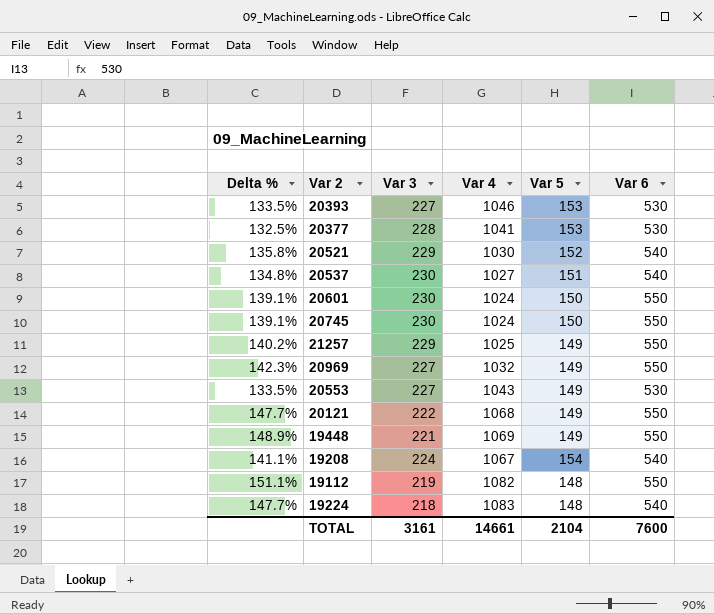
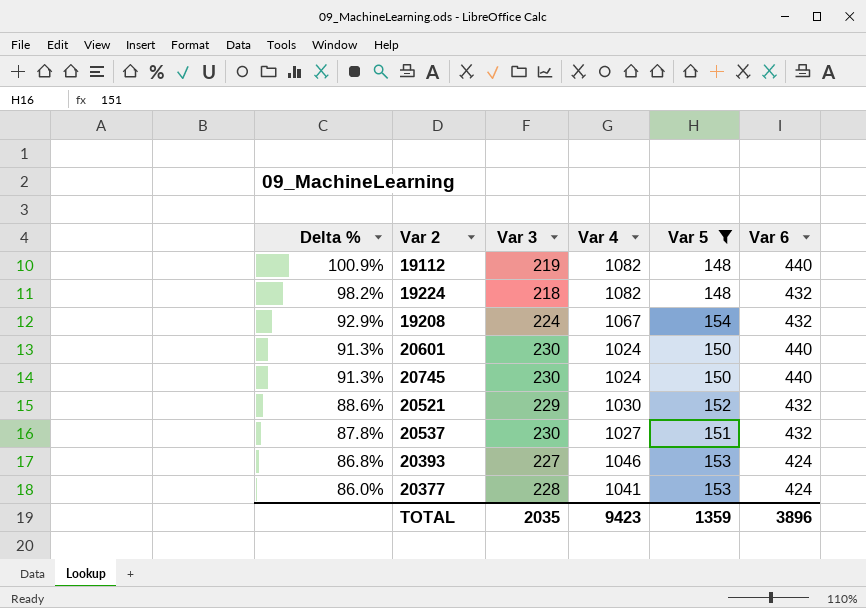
filter: none -> Var 5 != 149
row order: none -> Delta % descending
19112 | Delta %: 151.1% -> 100.9%
19112 | Var 6: 550 -> 440
19224 | Delta %: 147.7% -> 98.2%
19224 | Var 4: 1083 -> 1082
19224 | Var 6: 540 -> 432
19208 | Delta %: 141.1% -> 92.9%
19208 | Var 6: 540 -> 432
20601 | Delta %: 139.1% -> 91.3%
20601 | Var 6: 550 -> 440
20745 | Delta %: 139.1% -> 91.3%
20745 | Var 6: 550 -> 440
20521 | Delta %: 135.8% -> 88.6%
20521 | Var 6: 540 -> 432
20537 | Delta %: 134.8% -> 87.8%
20537 | Var 6: 540 -> 432
20393 | Delta %: 133.5% -> 86.8%
20393 | Var 6: 530 -> 424
20377 | Delta %: 132.5% -> 86.0%
20377 | Var 6: 530 -> 424
TOTAL | Var 3: 3161 -> 2035
TOTAL | Var 4: 14661 -> 9423
TOTAL | Var 5: 2104 -> 1359
TOTAL | Var 6: 7600 -> 3896

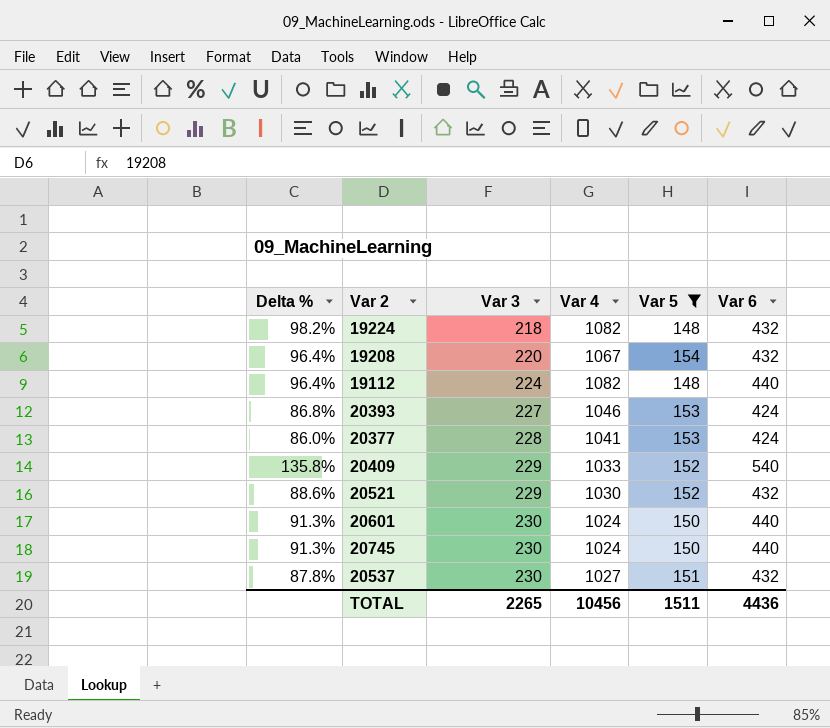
row order: Delta % descending -> Var 3 ascending
19208 | Delta %: 92.9% -> 96.4%
19208 | Var 3: 224 -> 220
19112 | Delta %: 100.9% -> 96.4%
19112 | Var 3: 219 -> 224
row 20409: none -> 135.8% | 229 | 1033 | 152 | 540
TOTAL | Var 3: 2035 -> 2265
TOTAL | Var 4: 9423 -> 10456
TOTAL | Var 5: 1359 -> 1511
TOTAL | Var 6: 3896 -> 4436

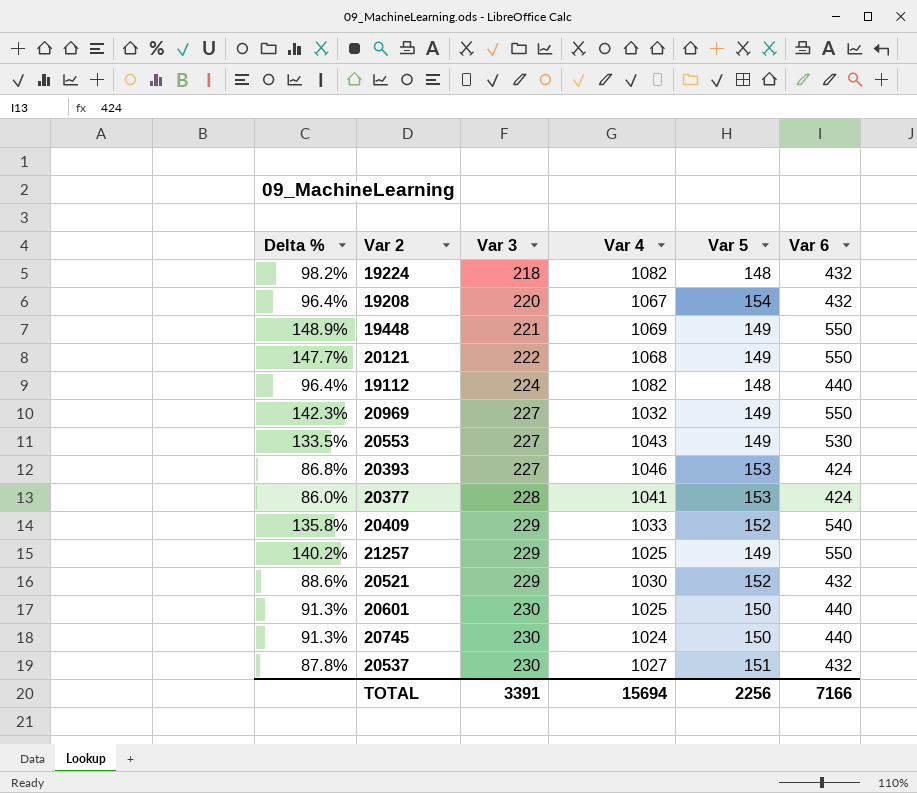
filter: Var 5 != 149 -> none
20601 | Var 4: 1024 -> 1025
TOTAL | Var 3: 2265 -> 3391
TOTAL | Var 4: 10456 -> 15694
TOTAL | Var 5: 1511 -> 2256
TOTAL | Var 6: 4436 -> 7166

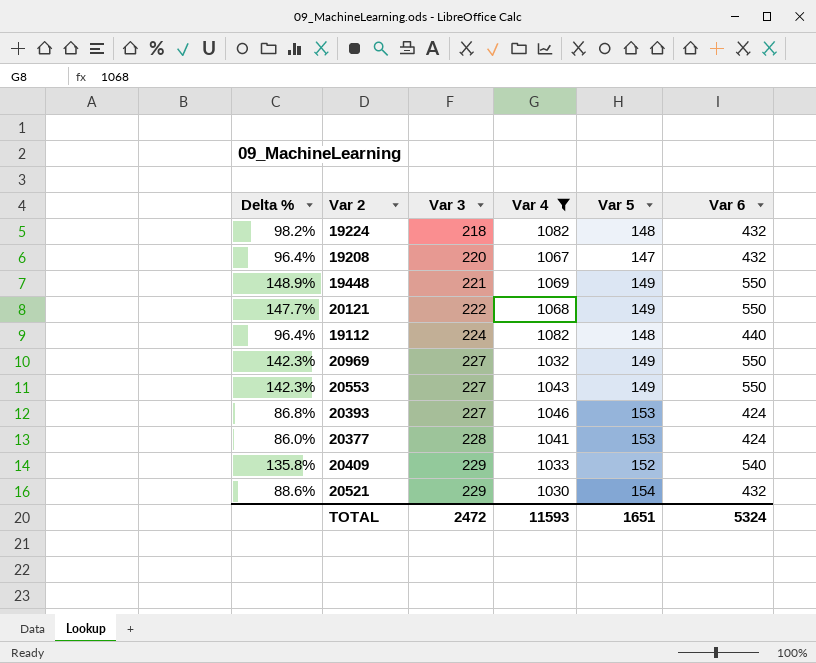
filter: none -> Var 4 >= 1030
19208 | Var 5: 154 -> 147
20553 | Delta %: 133.5% -> 142.3%
20553 | Var 6: 530 -> 550
20521 | Var 5: 152 -> 154
TOTAL | Var 3: 3391 -> 2472
TOTAL | Var 4: 15694 -> 11593
TOTAL | Var 5: 2256 -> 1651
TOTAL | Var 6: 7166 -> 5324

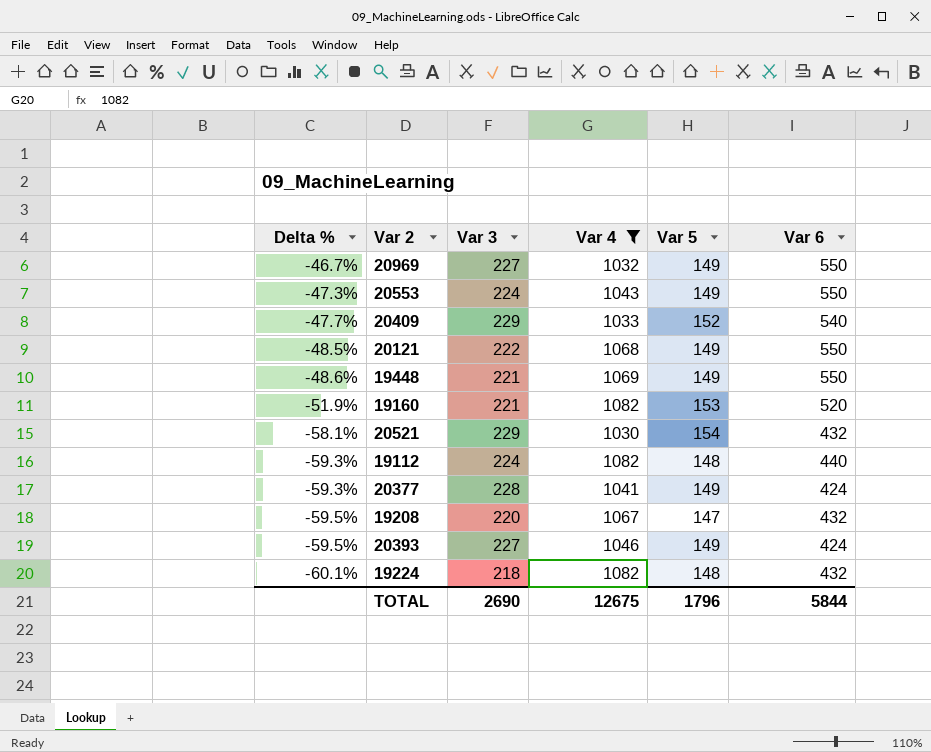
row order: Var 3 ascending -> Delta % descending
column Delta % | formula: ([Var 6] - [Var 3]) / [Var 3] -> ([Var 6] - [Var 4]) / [Var 4]
20553 | Var 3: 227 -> 224
row 19160: none -> -51.9% | 221 | 1082 | 153 | 520
20377 | Var 5: 153 -> 149
20393 | Var 5: 153 -> 149
TOTAL | Var 3: 2472 -> 2690
TOTAL | Var 4: 11593 -> 12675
TOTAL | Var 5: 1651 -> 1796
TOTAL | Var 6: 5324 -> 5844

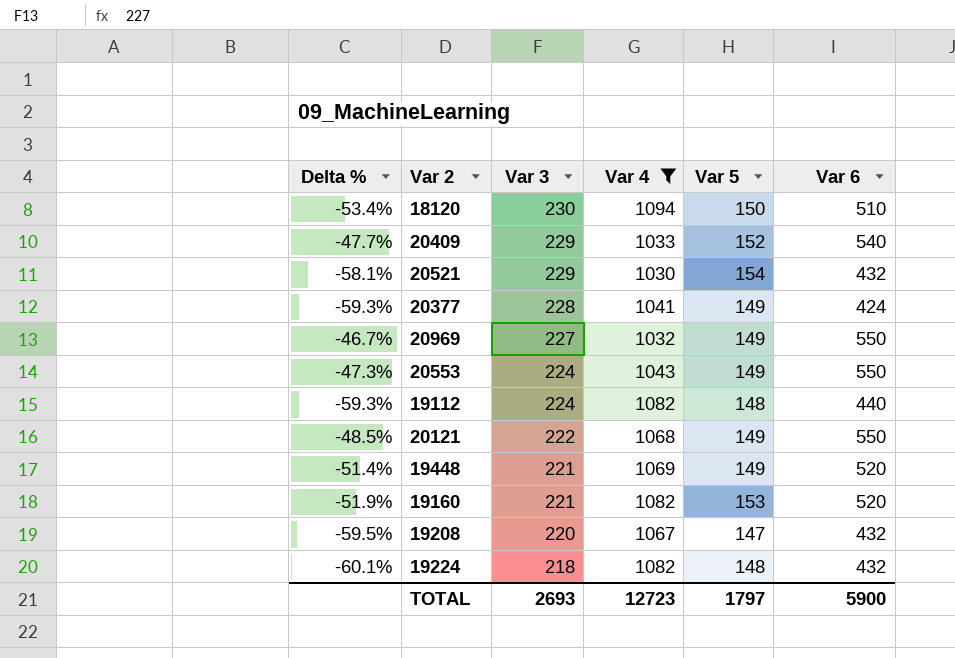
row order: Delta % descending -> Var 3 descending
row 20393: -59.5% | 227 | 1046 | 149 | 424 -> none
row 18120: none -> -53.4% | 230 | 1094 | 150 | 510
19448 | Delta %: -48.6% -> -51.4%
19448 | Var 6: 550 -> 520
TOTAL | Var 3: 2690 -> 2693
TOTAL | Var 4: 12675 -> 12723
TOTAL | Var 5: 1796 -> 1797
TOTAL | Var 6: 5844 -> 5900

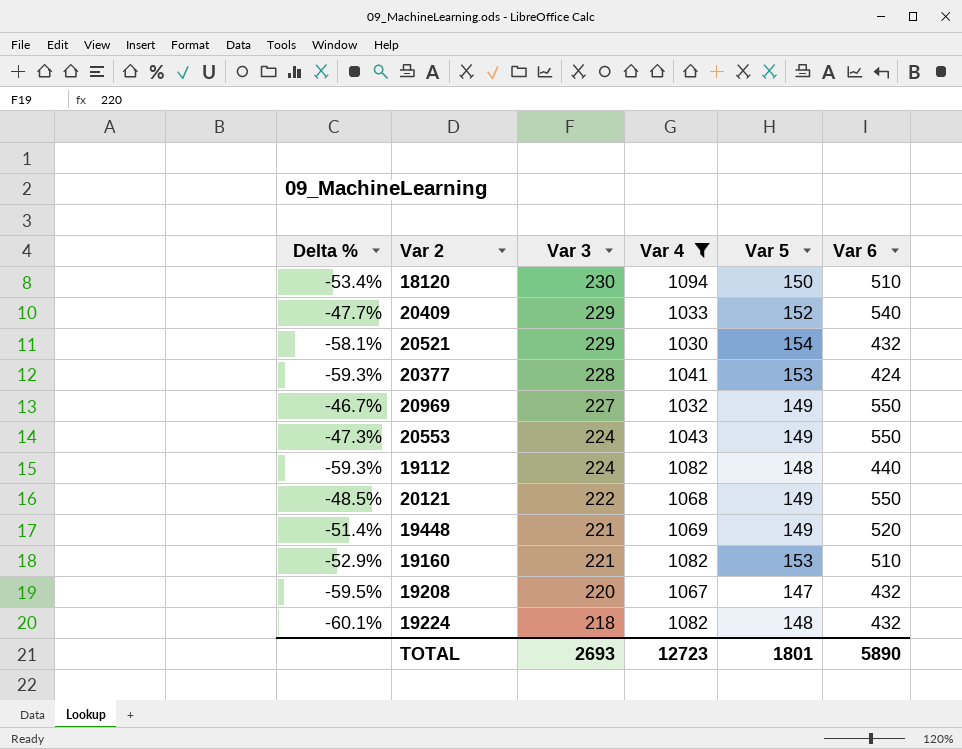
20377 | Var 5: 149 -> 153
19160 | Delta %: -51.9% -> -52.9%
19160 | Var 6: 520 -> 510
TOTAL | Var 5: 1797 -> 1801
TOTAL | Var 6: 5900 -> 5890

